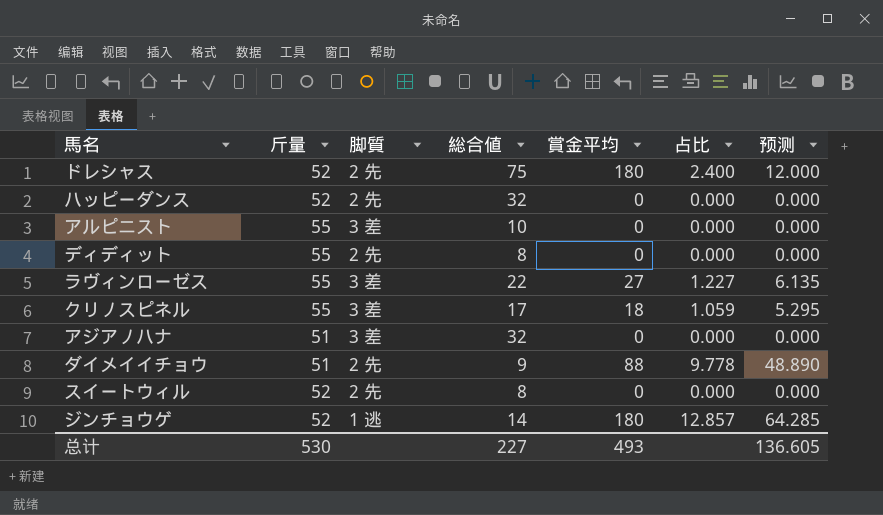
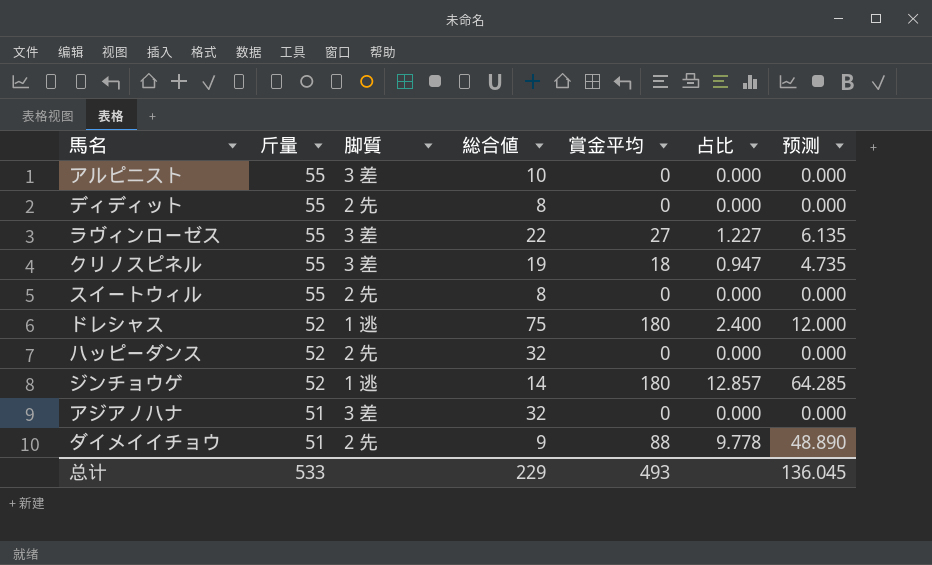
row order: none -> 斤量 descending
クリノスピネル | 総合値: 17 -> 19
クリノスピネル | 占比: 1.059 -> 0.947
クリノスピネル | 预测: 5.295 -> 4.735
スイートウィル | 斤量: 52 -> 55
ドレシャス | 脚質: 2 先 -> 1 逃
总计 | 斤量: 530 -> 533
总计 | 総合値: 227 -> 229
总计 | 预测: 136.605 -> 136.045

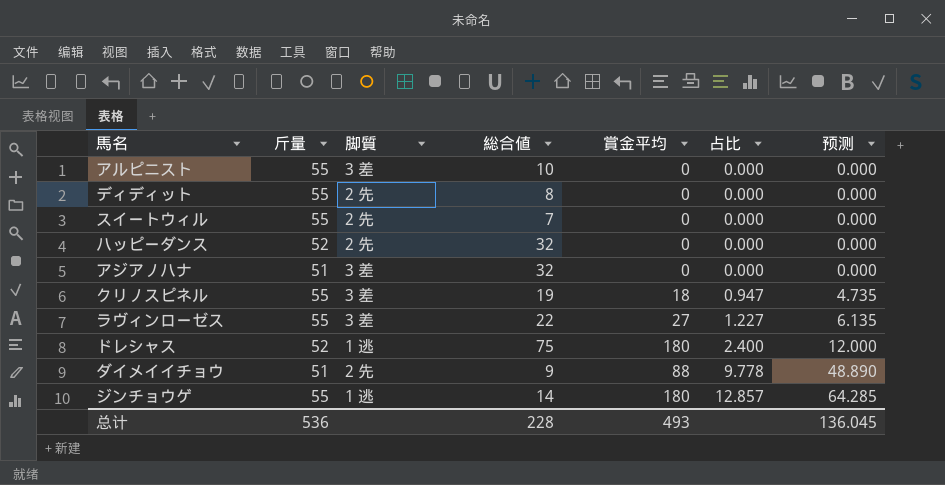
row order: 斤量 descending -> 占比 ascending
スイートウィル | 総合値: 8 -> 7
ジンチョウゲ | 斤量: 52 -> 55
总计 | 斤量: 533 -> 536
总计 | 総合値: 229 -> 228

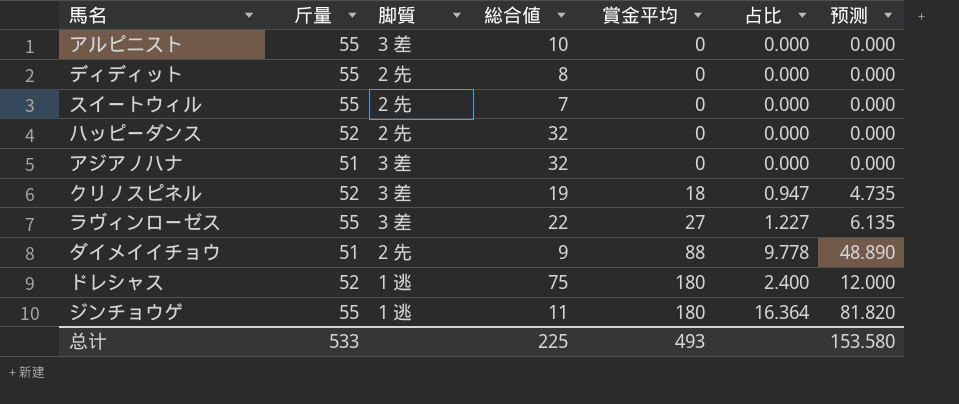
row order: 占比 ascending -> 賞金平均 ascending
クリノスピネル | 斤量: 55 -> 52
ジンチョウゲ | 総合値: 14 -> 11
ジンチョウゲ | 占比: 12.857 -> 16.364
ジンチョウゲ | 预测: 64.285 -> 81.820
总计 | 斤量: 536 -> 533
总计 | 総合値: 228 -> 225
总计 | 预测: 136.045 -> 153.580

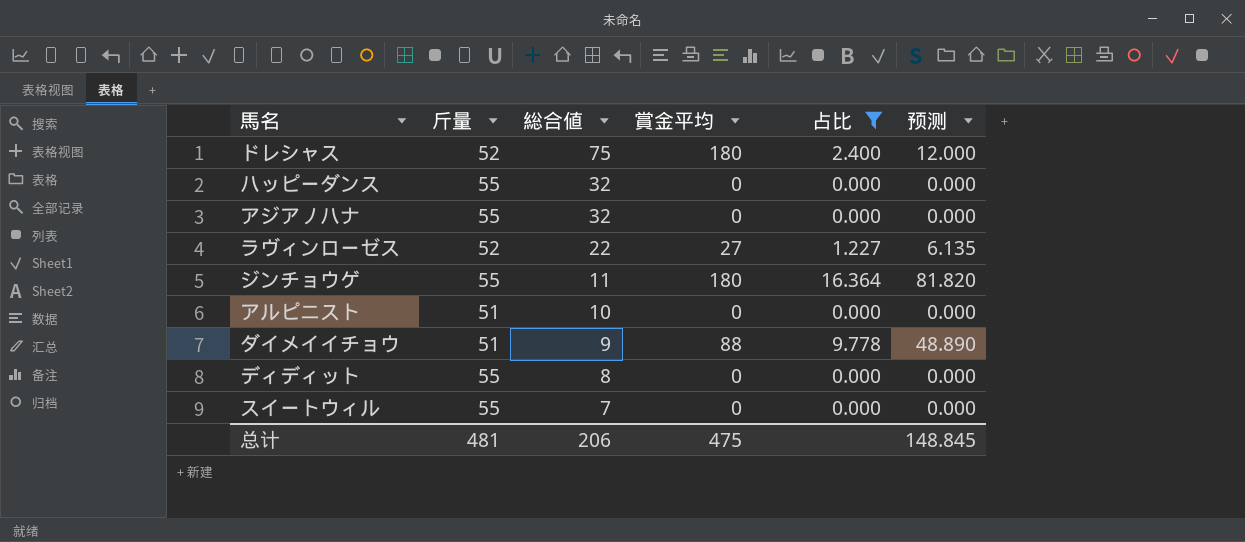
filter: none -> 占比 != 0.947
row order: 賞金平均 ascending -> 総合値 descending
column 脚質 | position: 3 -> none
ハッピーダンス | 斤量: 52 -> 55
アジアノハナ | 斤量: 51 -> 55
ラヴィンローゼス | 斤量: 55 -> 52
アルピニスト | 斤量: 55 -> 51
总计 | 斤量: 533 -> 481
总计 | 総合値: 225 -> 206
总计 | 賞金平均: 493 -> 475
总计 | 预测: 153.580 -> 148.845

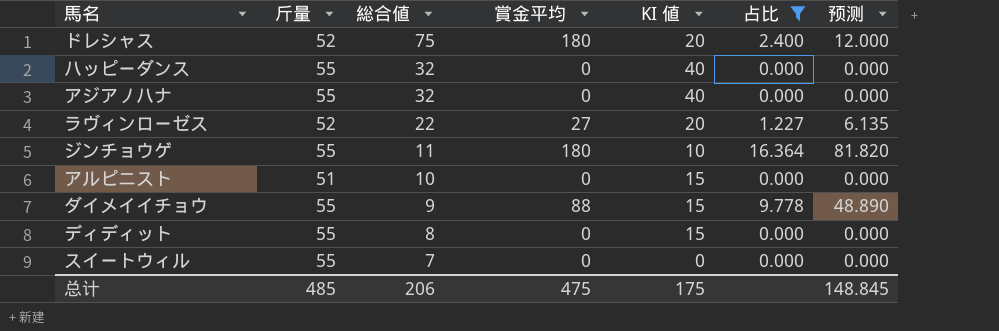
column KI 値 | position: none -> 5
ダイメイイチョウ | 斤量: 51 -> 55
总计 | 斤量: 481 -> 485

